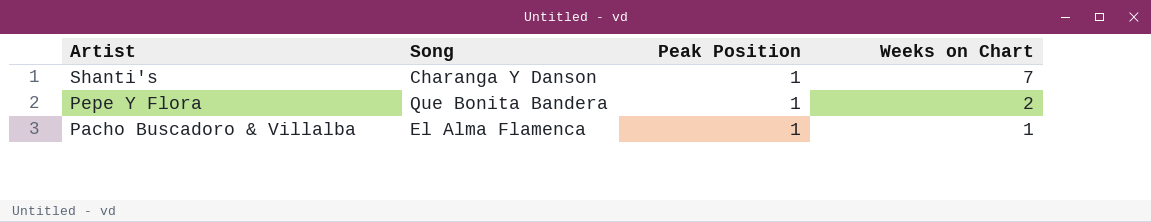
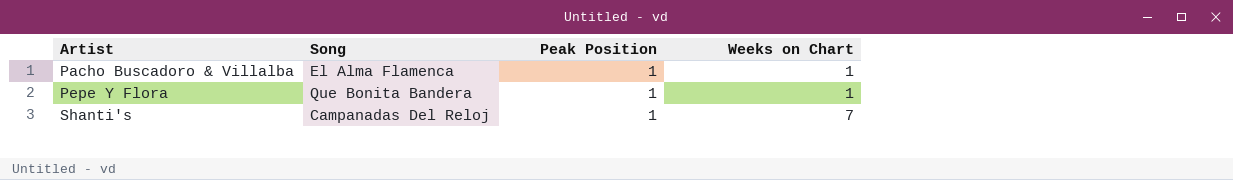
row order: Artist descending -> Artist ascending
Pepe Y Flora | Weeks on Chart: 2 -> 1
Shanti's | Song: Charanga Y Danson -> Campanadas Del Reloj

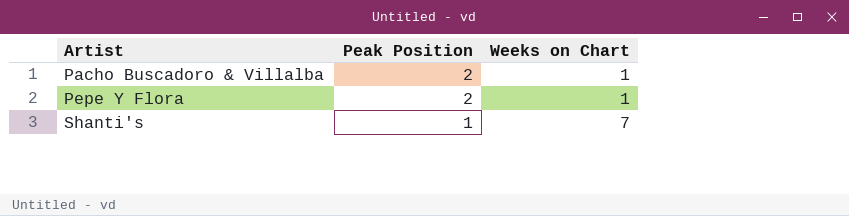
column Song | position: 2 -> none
Pacho Buscadoro & Villalba | Peak Position: 1 -> 2
Pepe Y Flora | Peak Position: 1 -> 2

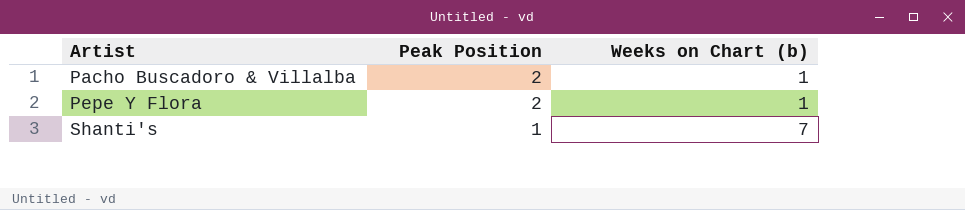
column name: Weeks on Chart -> Weeks on Chart (b)

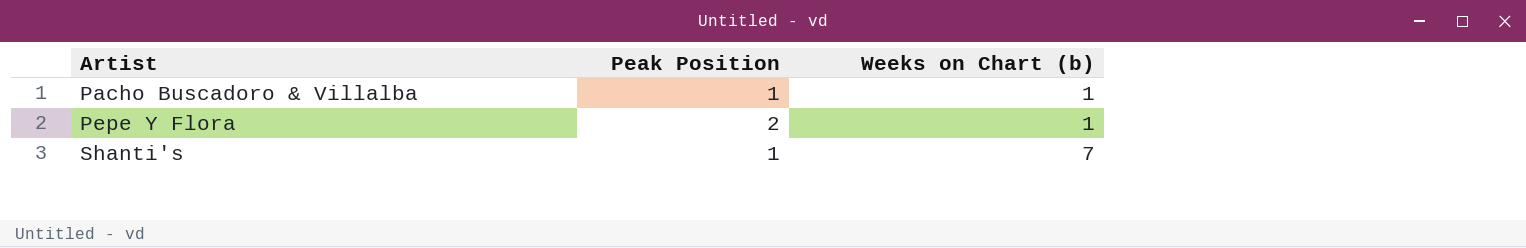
Pacho Buscadoro & Villalba | Peak Position: 2 -> 1

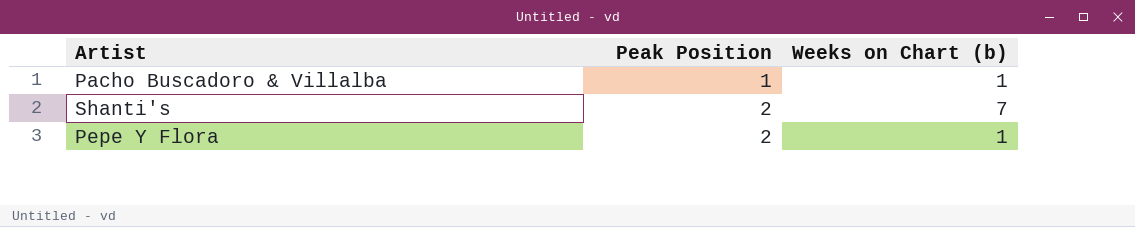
row order: Artist ascending -> Peak Position ascending
Shanti's | Peak Position: 1 -> 2

